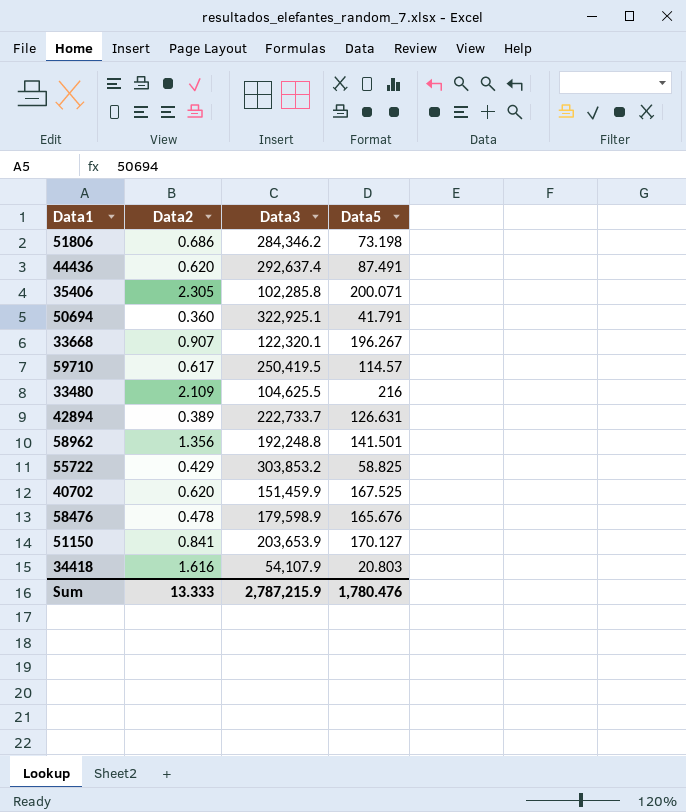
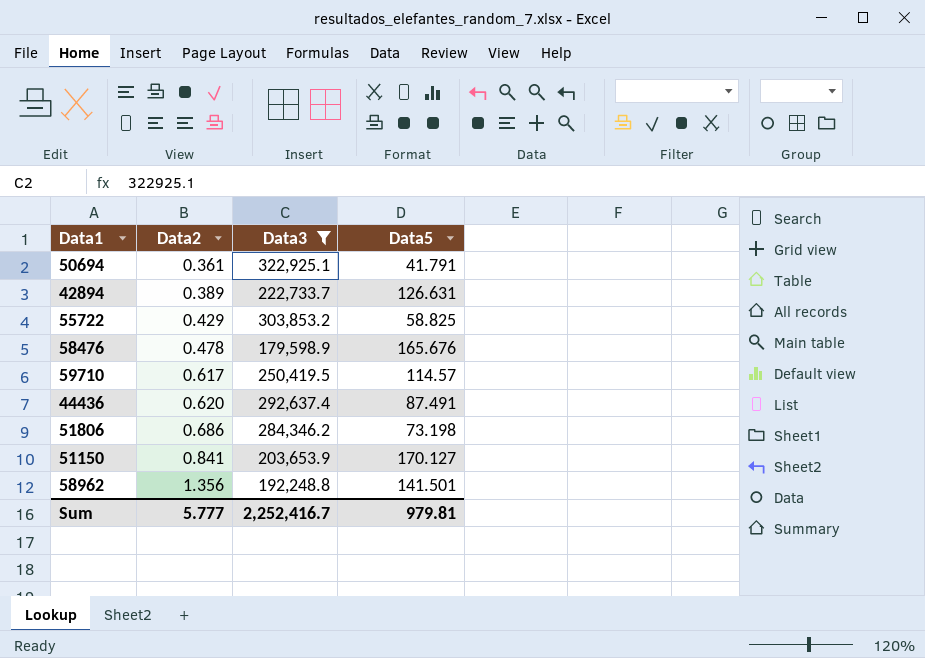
filter: none -> Data3 >= 179,598.9
row order: none -> Data2 ascending
50694 | Data2: 0.360 -> 0.361
Sum | Data2: 13.333 -> 5.777
Sum | Data3: 2,787,215.9 -> 2,252,416.7
Sum | Data5: 1,780.476 -> 979.81

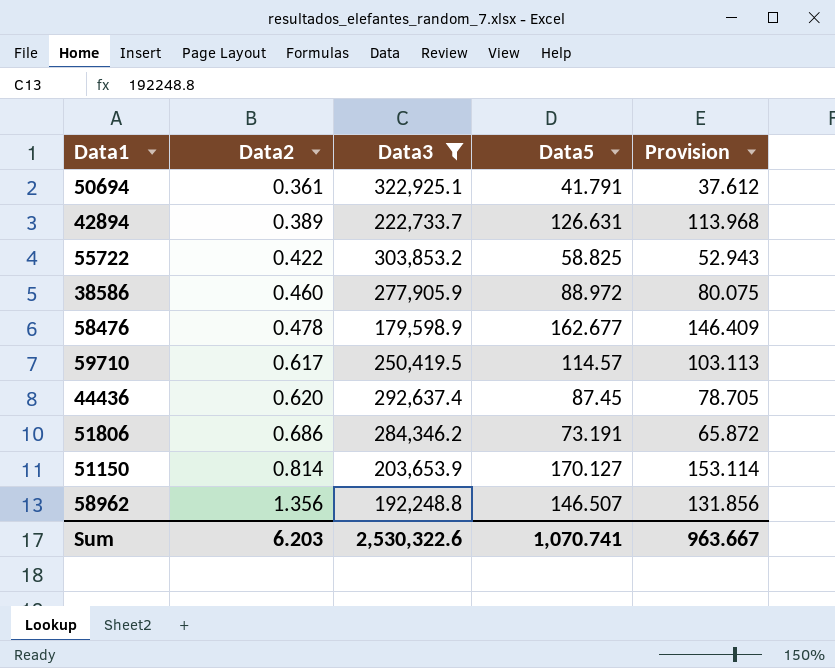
column Provision | formula: none -> [Data5] * 0.9
55722 | Data2: 0.429 -> 0.422
row 38586: none -> 0.460 | 277,905.9 | 88.972 | 80.075
58476 | Data5: 165.676 -> 162.677
44436 | Data5: 87.491 -> 87.45
51806 | Data5: 73.198 -> 73.191
51150 | Data2: 0.841 -> 0.814
58962 | Data5: 141.501 -> 146.507
Sum | Data2: 5.777 -> 6.203
Sum | Data3: 2,252,416.7 -> 2,530,322.6
Sum | Data5: 979.81 -> 1,070.741

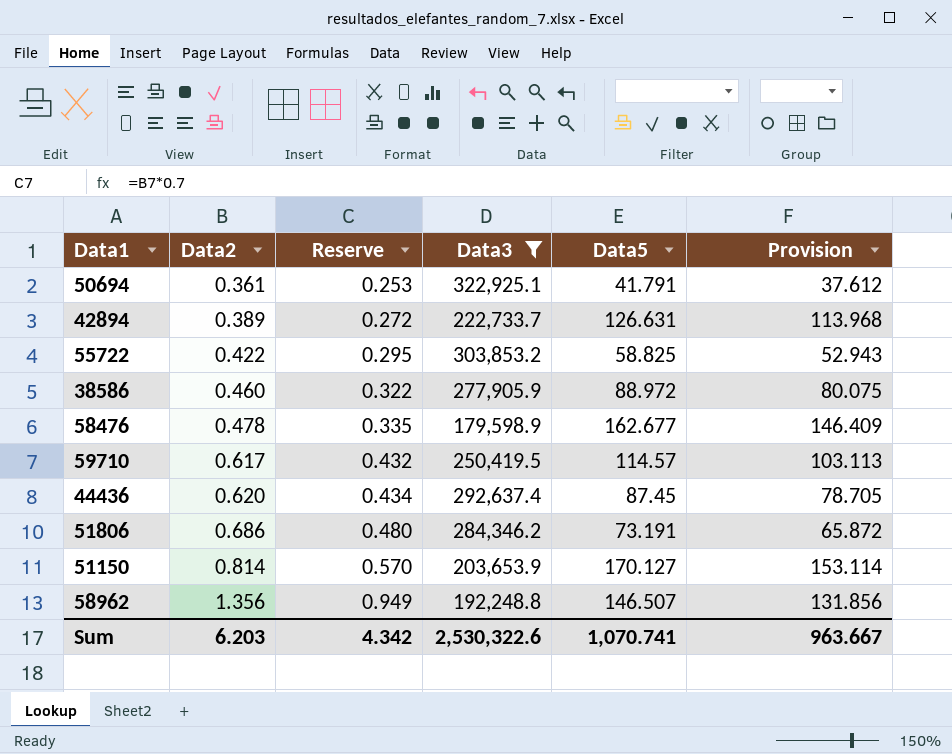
column Reserve | formula: none -> [Data2] * 0.7

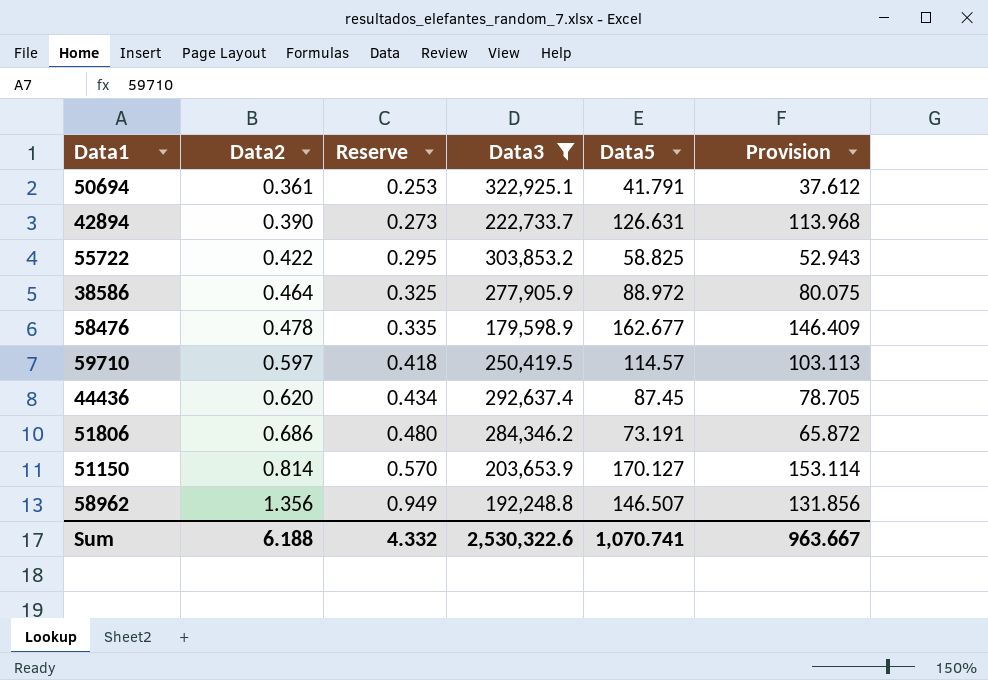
42894 | Data2: 0.389 -> 0.390
42894 | Reserve: 0.272 -> 0.273
38586 | Data2: 0.460 -> 0.464
38586 | Reserve: 0.322 -> 0.325
59710 | Data2: 0.617 -> 0.597
59710 | Reserve: 0.432 -> 0.418
Sum | Data2: 6.203 -> 6.188
Sum | Reserve: 4.342 -> 4.332

